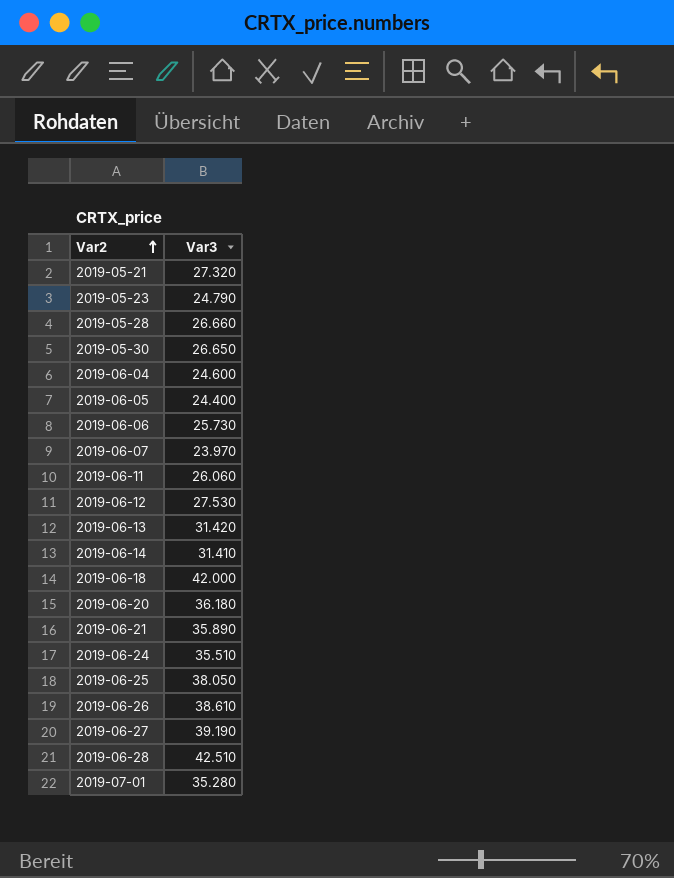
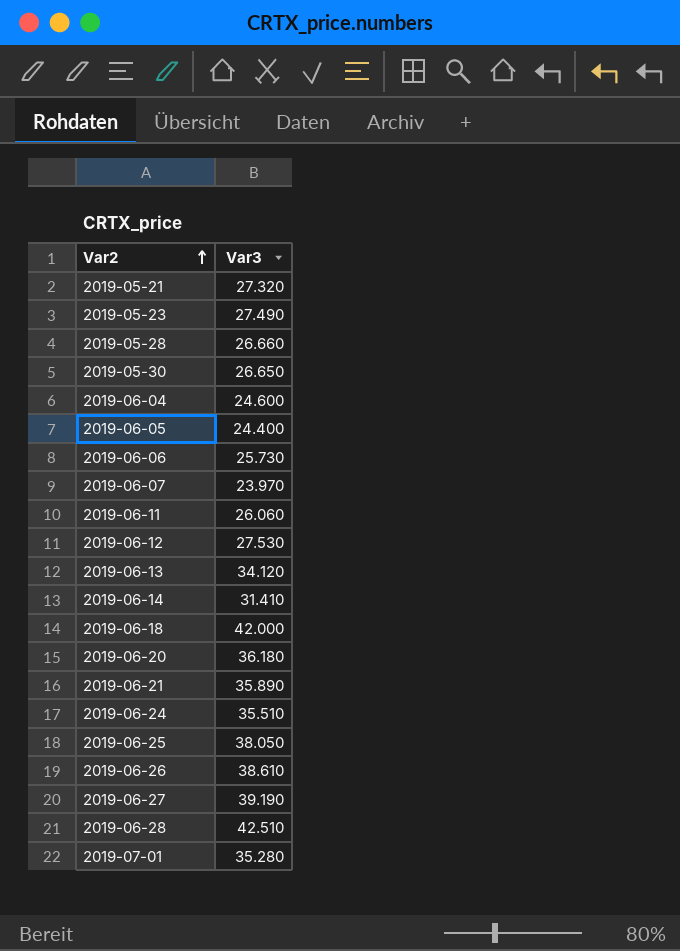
2019-05-23 | Var3: 24.790 -> 27.490
2019-06-13 | Var3: 31.420 -> 34.120

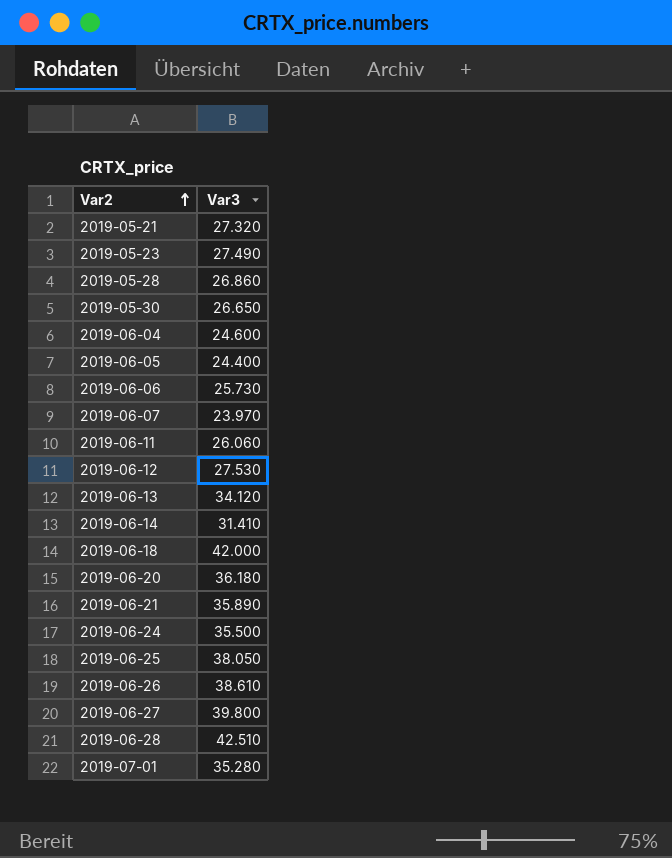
2019-05-28 | Var3: 26.660 -> 26.860
2019-06-24 | Var3: 35.510 -> 35.500
2019-06-27 | Var3: 39.190 -> 39.800

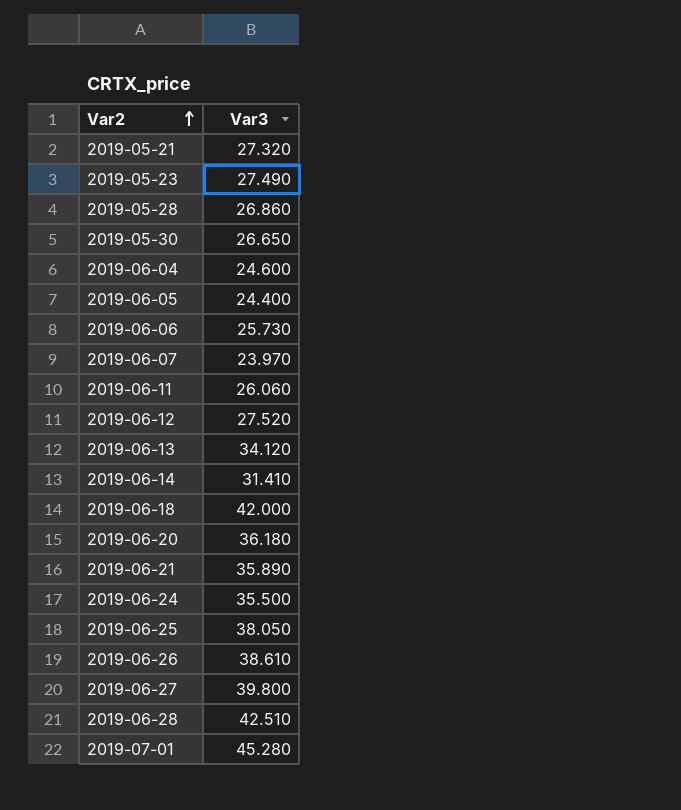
2019-06-12 | Var3: 27.530 -> 27.520
2019-07-01 | Var3: 35.280 -> 45.280

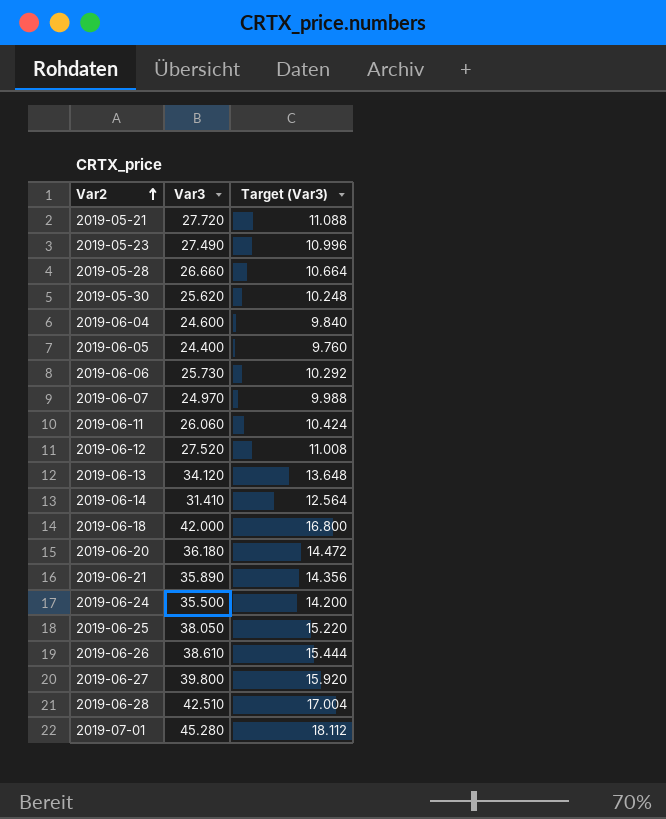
column Target (Var3) | formula: none -> [Var3] * 0.4
2019-05-21 | Var3: 27.320 -> 27.720
2019-05-28 | Var3: 26.860 -> 26.660
2019-05-30 | Var3: 26.650 -> 25.620
2019-06-07 | Var3: 23.970 -> 24.970

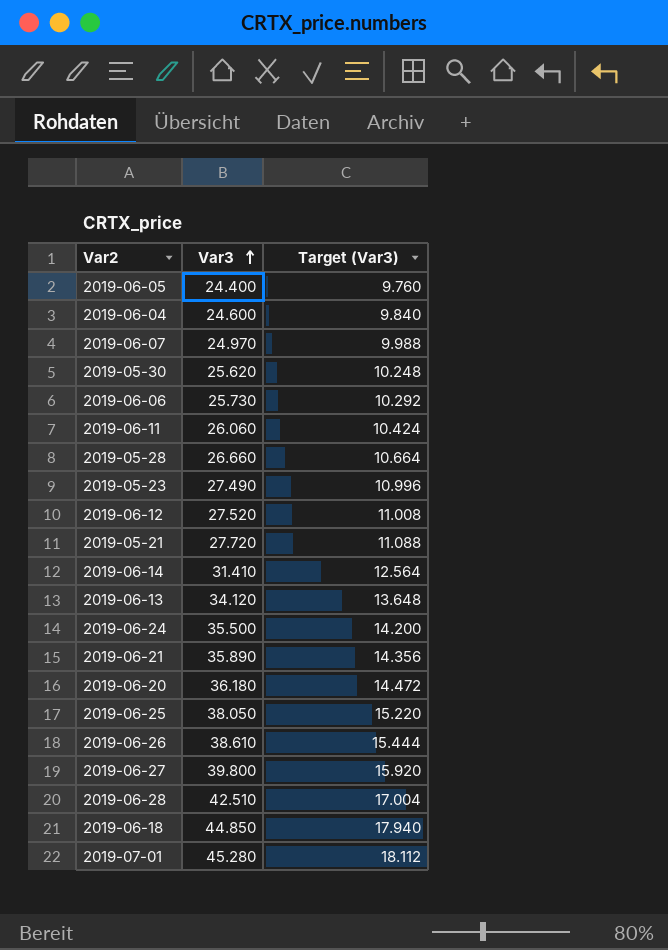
row order: Var2 ascending -> Var3 ascending
2019-06-18 | Var3: 42.000 -> 44.850
2019-06-18 | Target (Var3): 16.800 -> 17.940

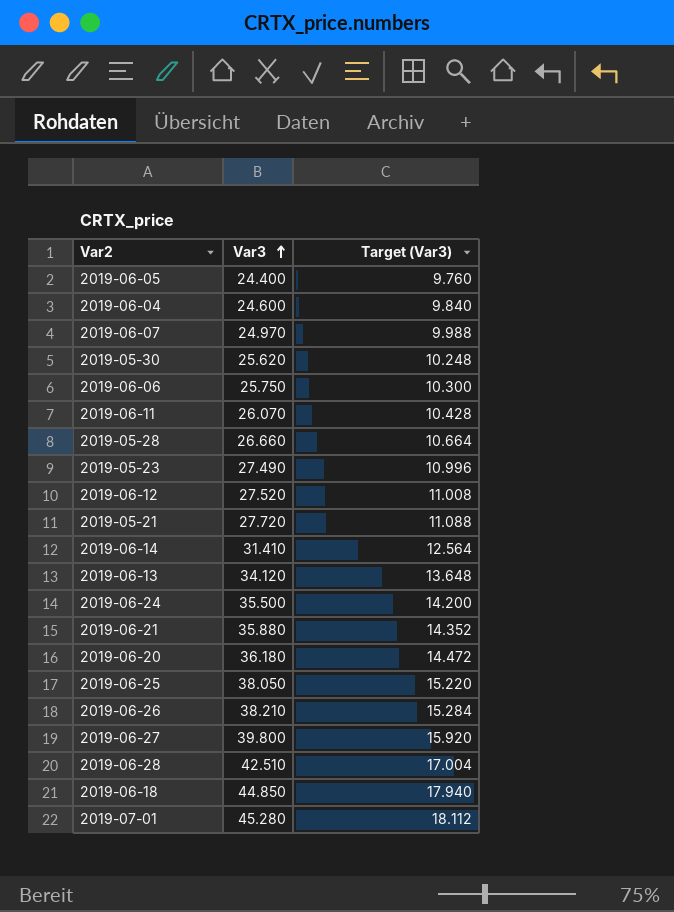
2019-06-06 | Var3: 25.730 -> 25.750
2019-06-06 | Target (Var3): 10.292 -> 10.300
2019-06-11 | Var3: 26.060 -> 26.070
2019-06-11 | Target (Var3): 10.424 -> 10.428
2019-06-21 | Var3: 35.890 -> 35.880
2019-06-21 | Target (Var3): 14.356 -> 14.352
2019-06-26 | Var3: 38.610 -> 38.210
2019-06-26 | Target (Var3): 15.444 -> 15.284

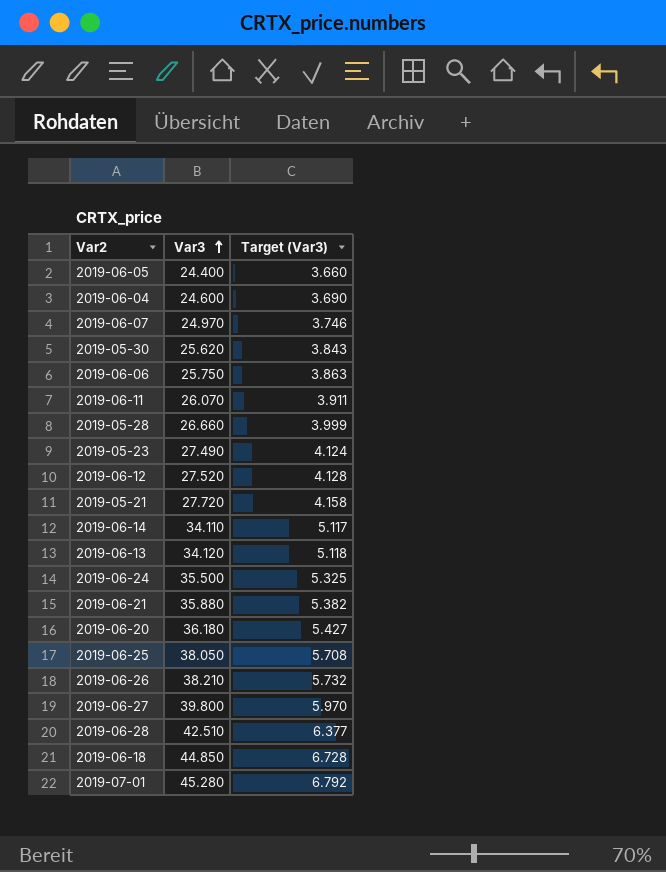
column Target (Var3) | formula: [Var3] * 0.4 -> [Var3] * 0.15
2019-06-14 | Var3: 31.410 -> 34.110

